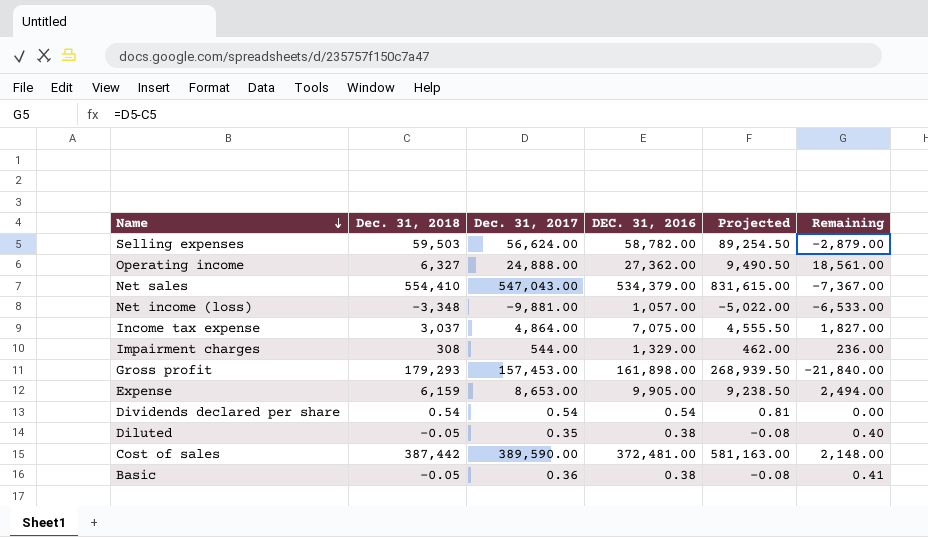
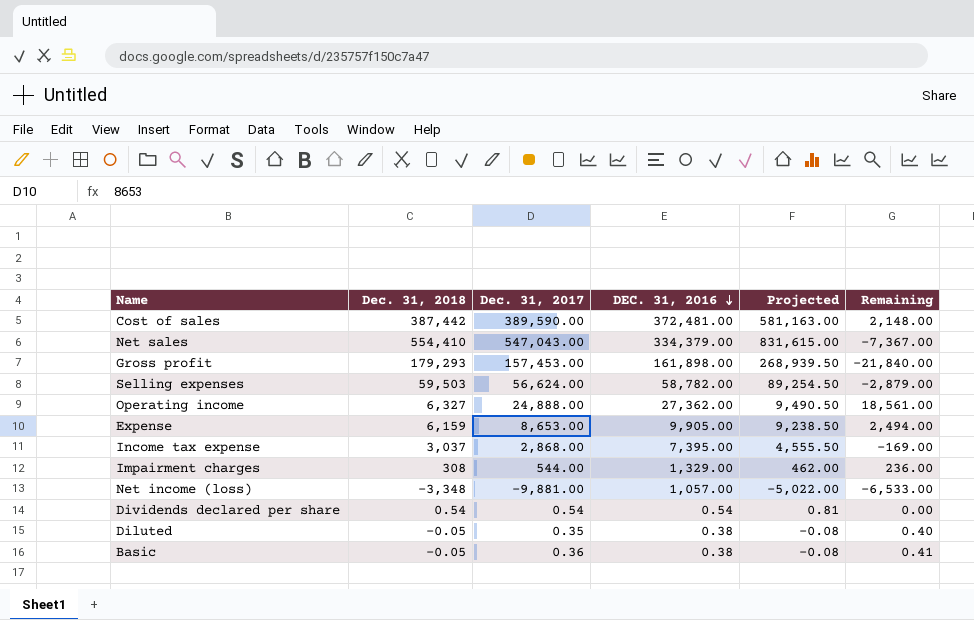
row order: Name descending -> DEC. 31, 2016 descending
Net sales | DEC. 31, 2016: 534,379.00 -> 334,379.00
Income tax expense | Dec. 31, 2017: 4,864.00 -> 2,868.00
Income tax expense | DEC. 31, 2016: 7,075.00 -> 7,395.00
Income tax expense | Remaining: 1,827.00 -> -169.00

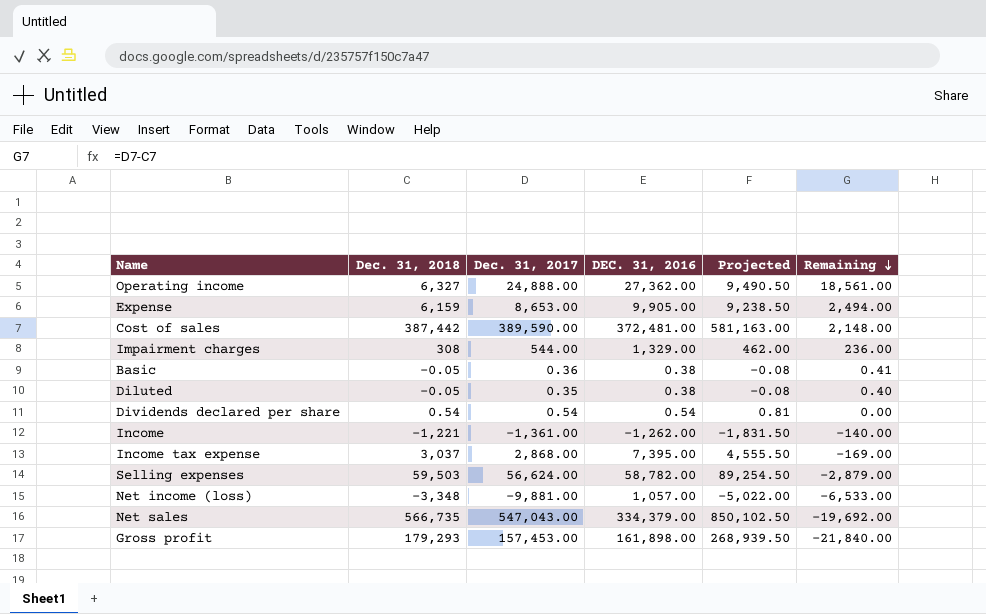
row order: DEC. 31, 2016 descending -> Remaining descending
row Income: none -> -1,221 | -1,361.00 | -1,262.00 | -1,831.50 | -140.00
Net sales | Dec. 31, 2018: 554,410 -> 566,735
Net sales | Projected: 831,615.00 -> 850,102.50
Net sales | Remaining: -7,367.00 -> -19,692.00

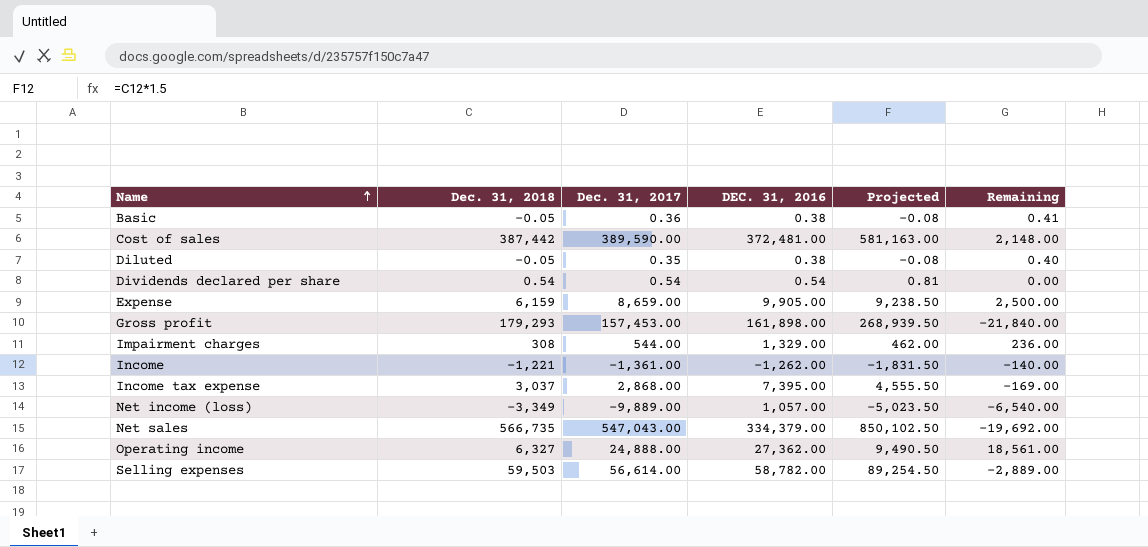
row order: Remaining descending -> Name ascending
Expense | Dec. 31, 2017: 8,653.00 -> 8,659.00
Expense | Remaining: 2,494.00 -> 2,500.00
Net income (loss) | Dec. 31, 2018: -3,348 -> -3,349
Net income (loss) | Dec. 31, 2017: -9,881.00 -> -9,889.00
Net income (loss) | Projected: -5,022.00 -> -5,023.50
Net income (loss) | Remaining: -6,533.00 -> -6,540.00
Selling expenses | Dec. 31, 2017: 56,624.00 -> 56,614.00
Selling expenses | Remaining: -2,879.00 -> -2,889.00

